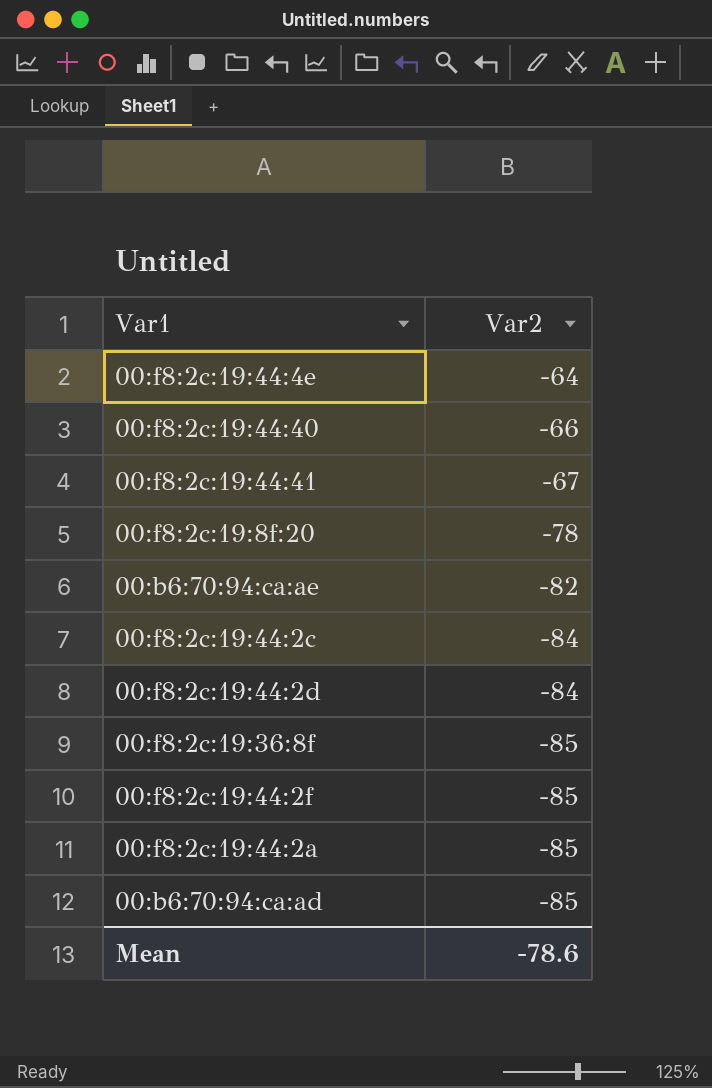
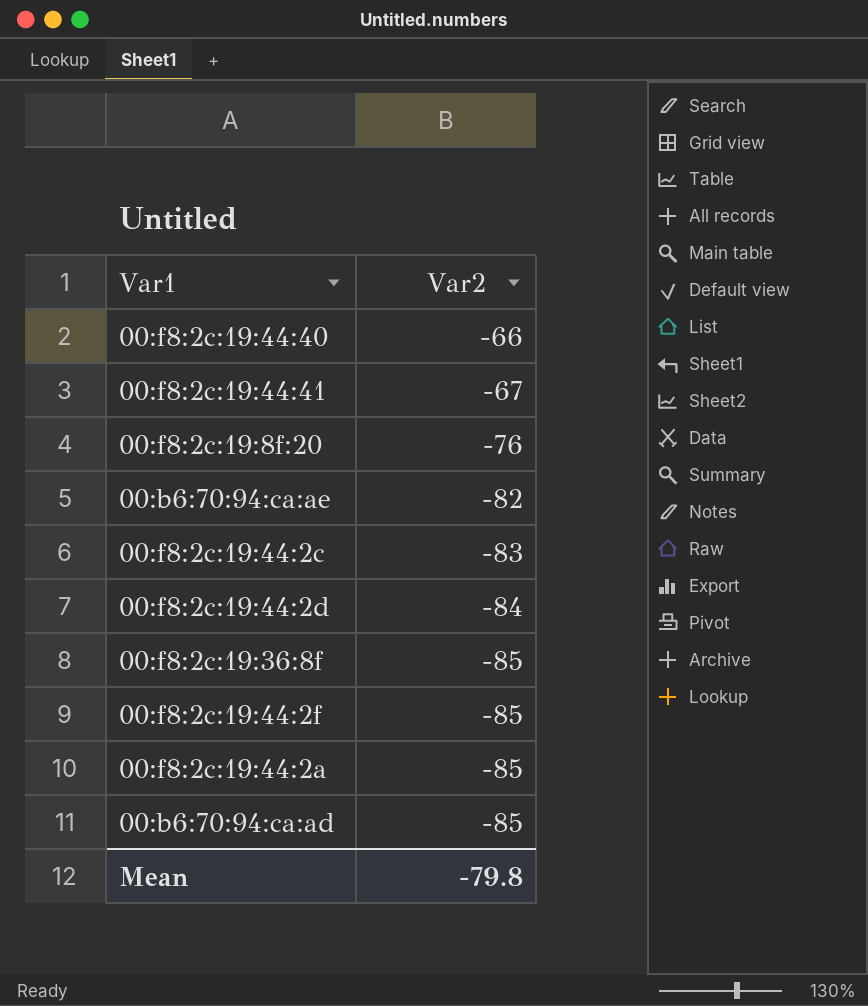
row 00:f8:2c:19:44:4e: -64 -> none
00:f8:2c:19:8f:20 | Var2: -78 -> -76
00:f8:2c:19:44:2c | Var2: -84 -> -83
Mean | Var2: -78.6 -> -79.8

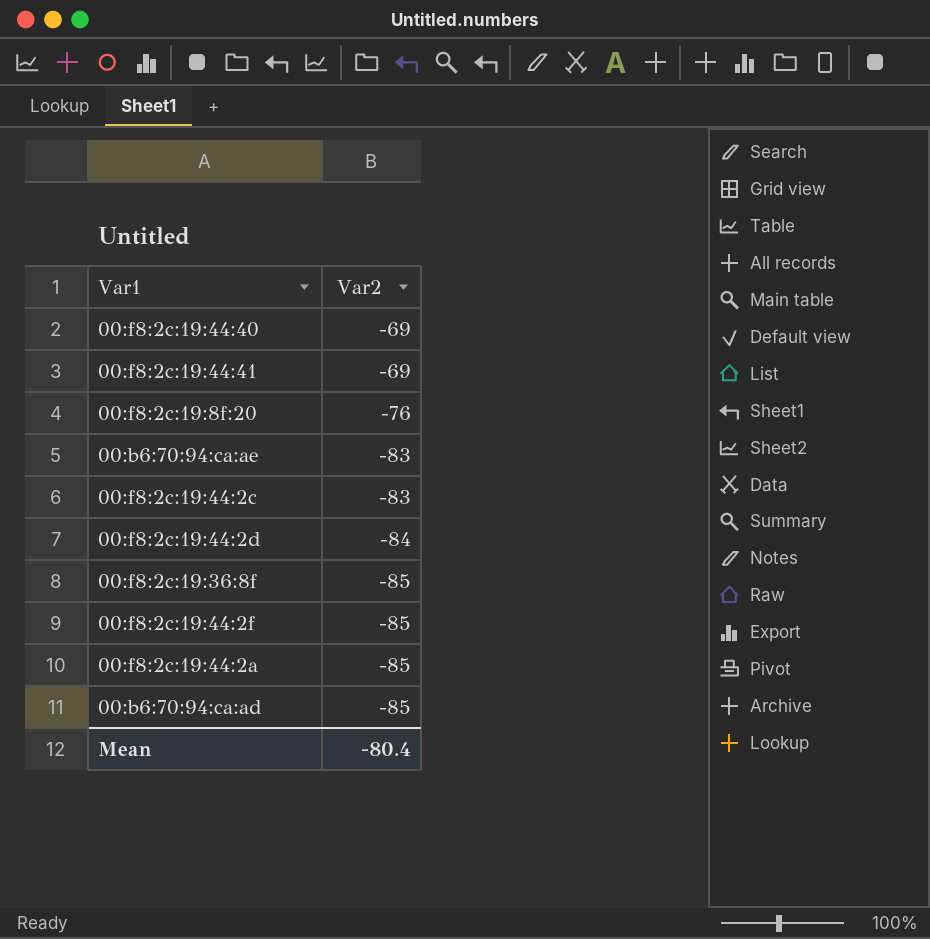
00:f8:2c:19:44:40 | Var2: -66 -> -69
00:f8:2c:19:44:41 | Var2: -67 -> -69
00:b6:70:94:ca:ae | Var2: -82 -> -83
Mean | Var2: -79.8 -> -80.4

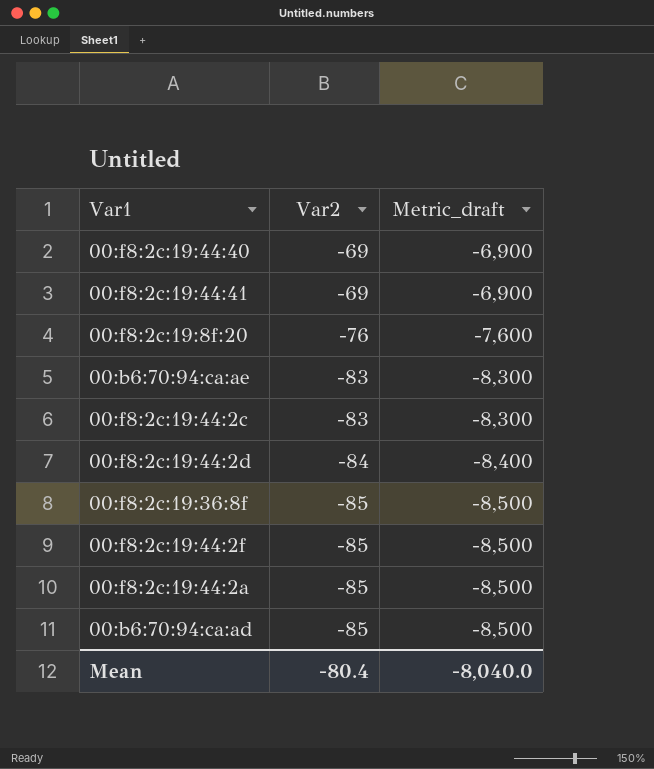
column Metric_draft | formula: none -> [Var2] * 100

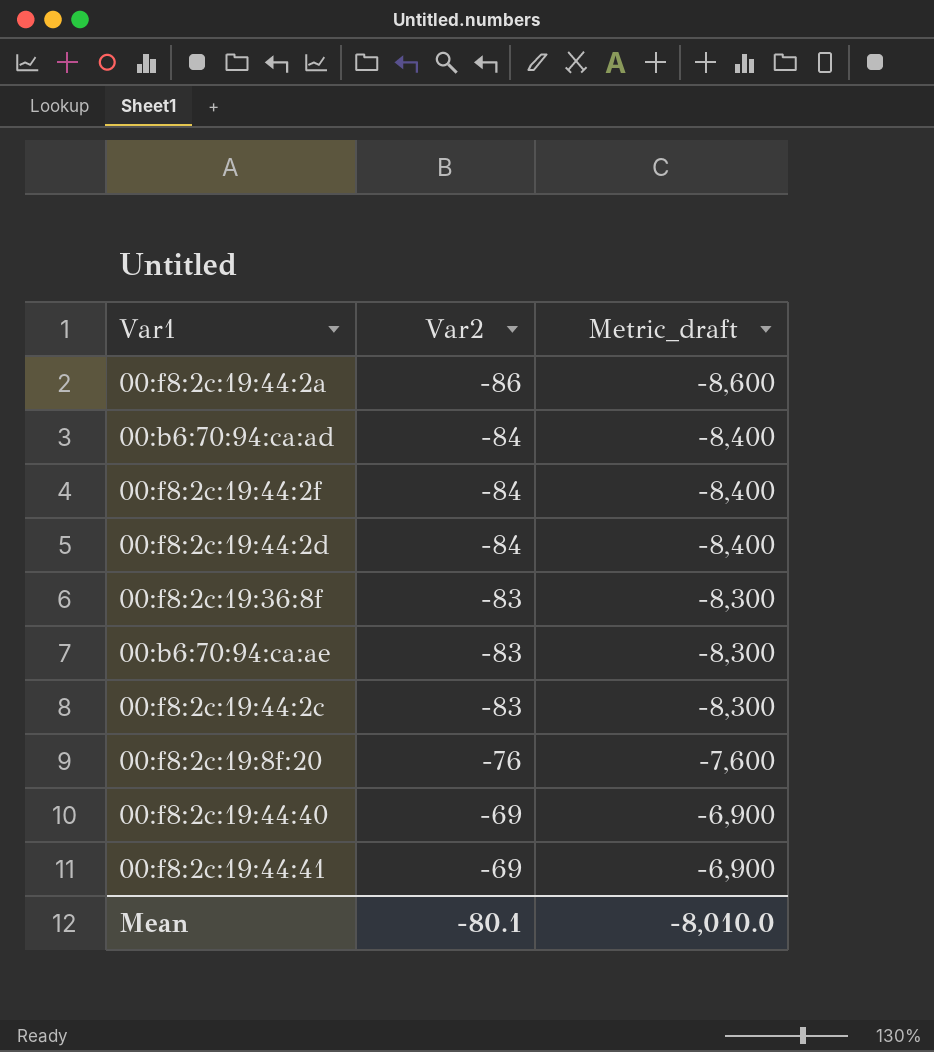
row order: Var2 descending -> Var2 ascending
00:f8:2c:19:44:2a | Var2: -85 -> -86
00:f8:2c:19:44:2a | Metric_draft: -8,500 -> -8,600
00:b6:70:94:ca:ad | Var2: -85 -> -84
00:b6:70:94:ca:ad | Metric_draft: -8,500 -> -8,400
00:f8:2c:19:44:2f | Var2: -85 -> -84
00:f8:2c:19:44:2f | Metric_draft: -8,500 -> -8,400
00:f8:2c:19:36:8f | Var2: -85 -> -83
00:f8:2c:19:36:8f | Metric_draft: -8,500 -> -8,300
Mean | Var2: -80.4 -> -80.1
Mean | Metric_draft: -8,040.0 -> -8,010.0

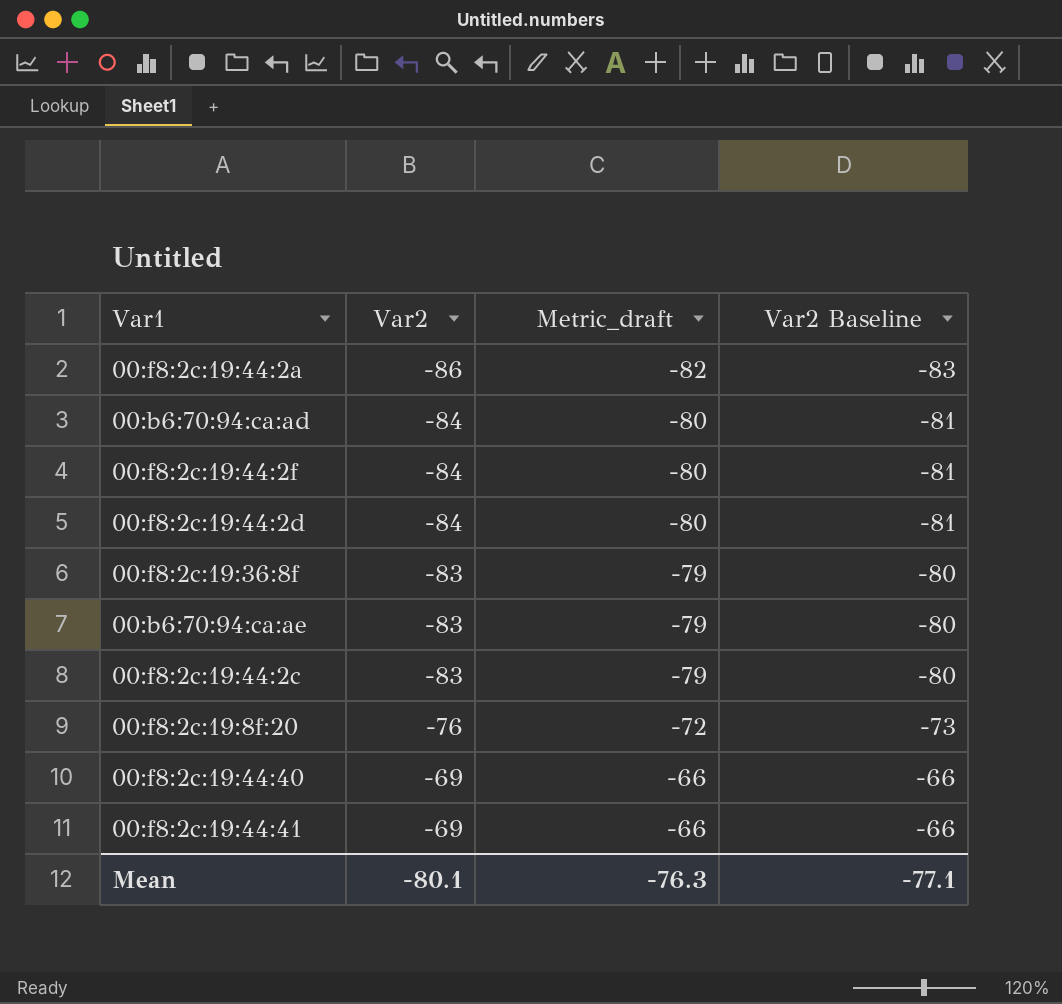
column Metric_draft | formula: [Var2] * 100 -> [Var2] * 0.95
column Var2 Baseline | formula: none -> [Var2] + 3
Mean | Metric_draft: -8,010.0 -> -76.3

